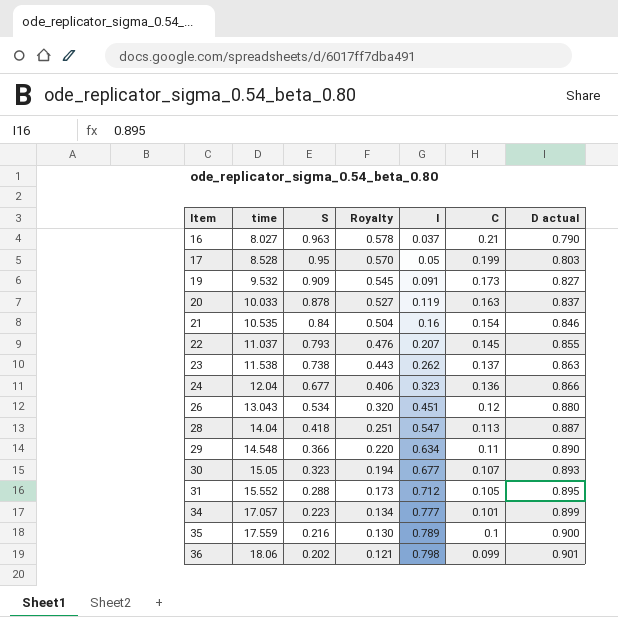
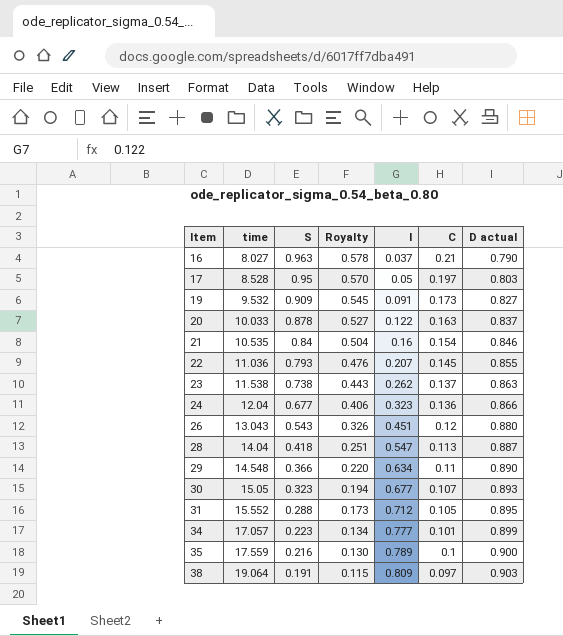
row 36: 18.06 | 0.202 | 0.121 | 0.798 | 0.099 | 0.901 -> none
17 | C: 0.199 -> 0.197
20 | I: 0.119 -> 0.122
22 | time: 11.037 -> 11.036
26 | S: 0.534 -> 0.543
26 | Royalty: 0.320 -> 0.326
row 38: none -> 19.064 | 0.191 | 0.115 | 0.809 | 0.097 | 0.903

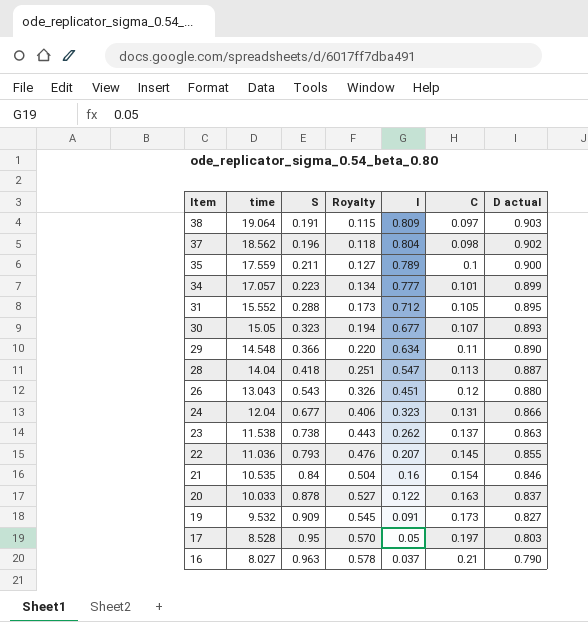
row order: Item ascending -> Item descending
row 37: none -> 18.562 | 0.196 | 0.118 | 0.804 | 0.098 | 0.902
35 | S: 0.216 -> 0.211
35 | Royalty: 0.130 -> 0.127
24 | C: 0.136 -> 0.131

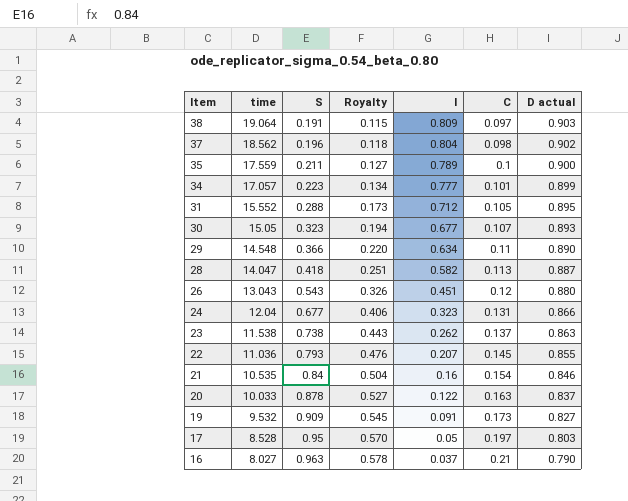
28 | time: 14.04 -> 14.047
28 | I: 0.547 -> 0.582

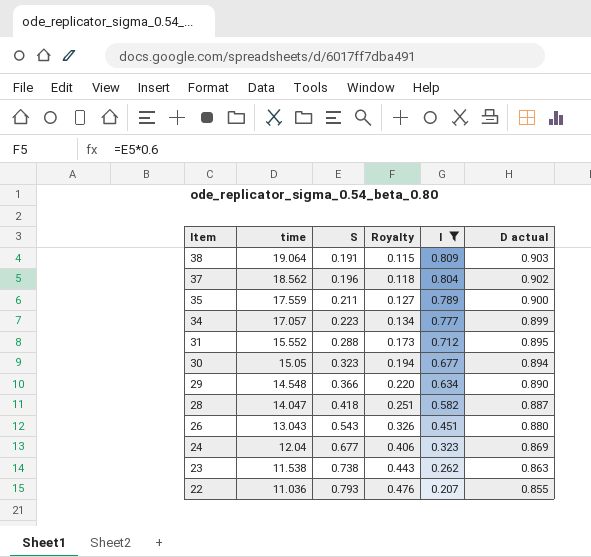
filter: none -> I >= 0.207
column C | position: 6 -> none
30 | D actual: 0.893 -> 0.894
24 | D actual: 0.866 -> 0.869

